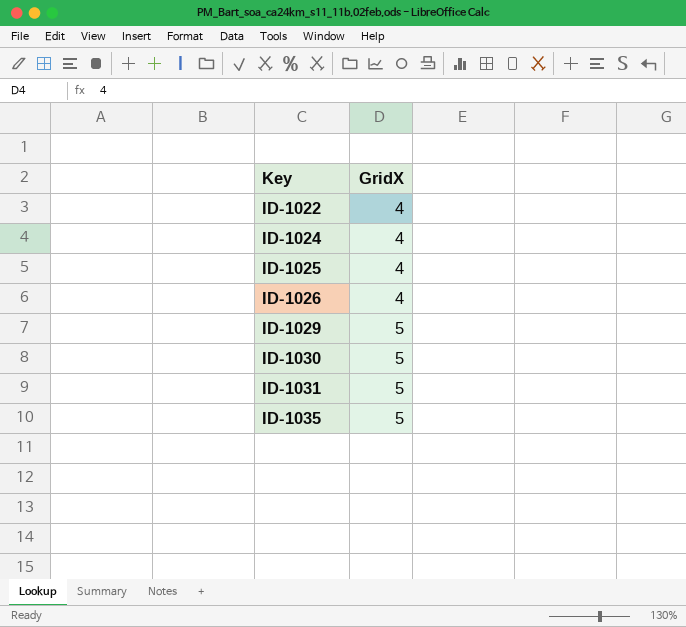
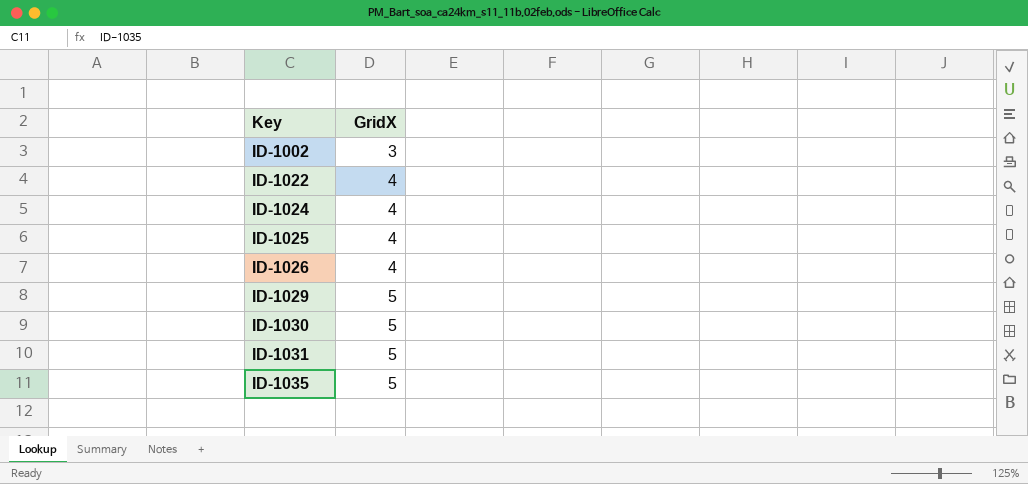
row ID-1002: none -> 3

